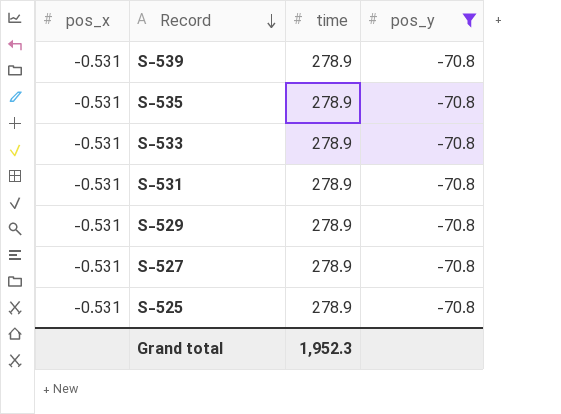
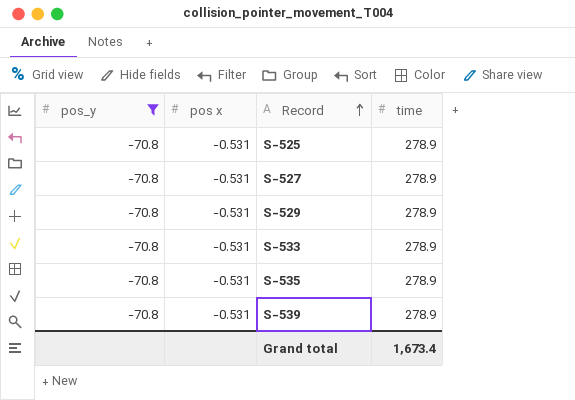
row order: Record descending -> Record ascending
column pos_y | position: 4 -> 1
column name: pos_x -> pos x
row S-531: -0.531 | 278.9 | -70.8 -> none
Grand total | time: 1,952.3 -> 1,673.4

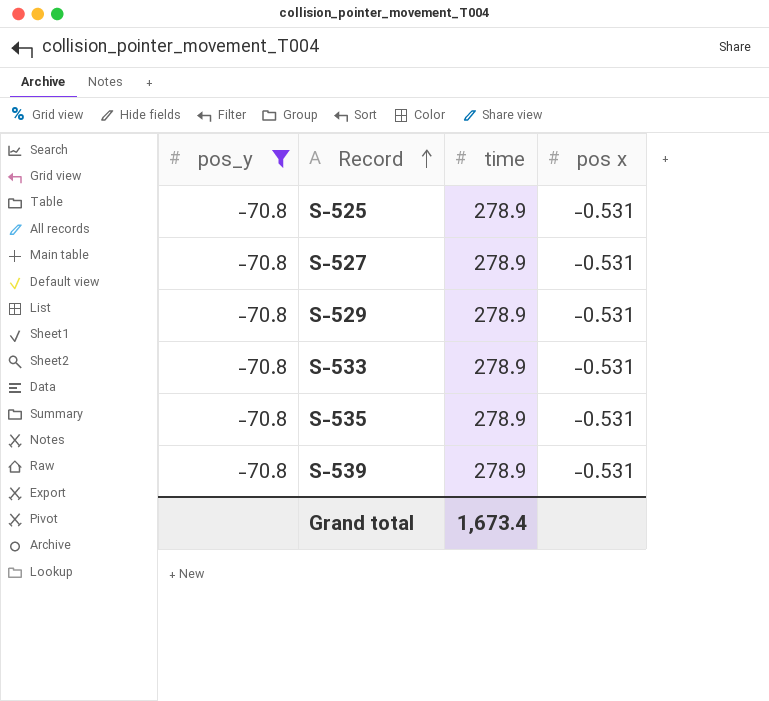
column pos x | position: 2 -> 4

